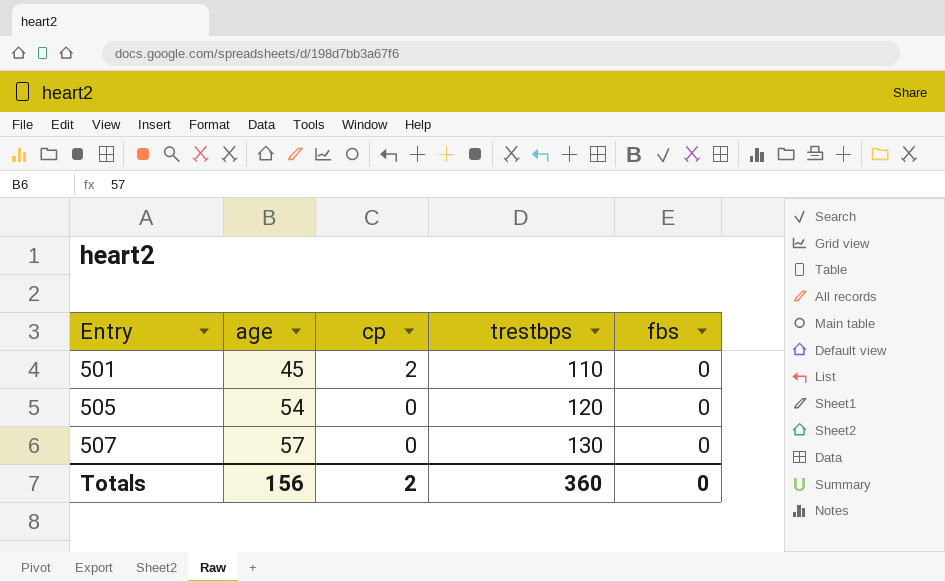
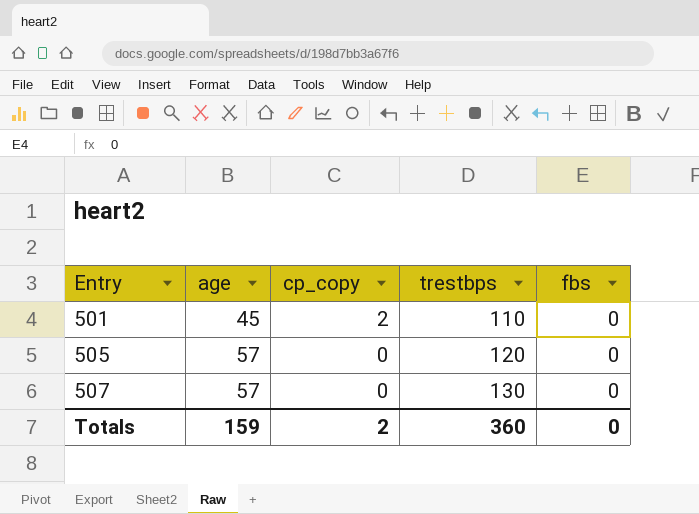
column name: cp -> cp_copy
505 | age: 54 -> 57
Totals | age: 156 -> 159

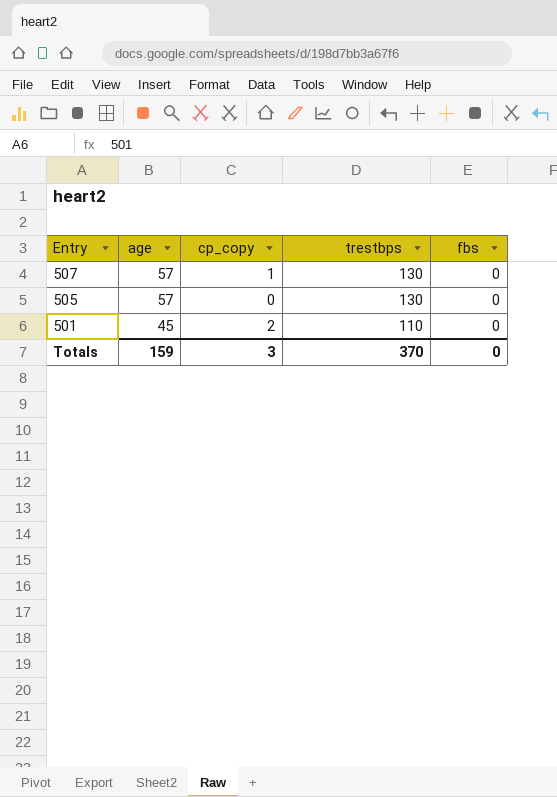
row order: Entry ascending -> Entry descending
507 | cp_copy: 0 -> 1
505 | trestbps: 120 -> 130
Totals | cp_copy: 2 -> 3
Totals | trestbps: 360 -> 370

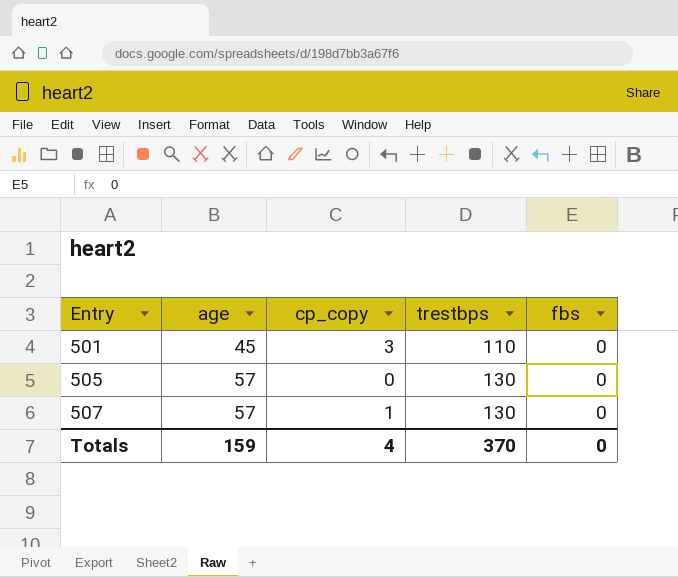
row order: Entry descending -> Entry ascending
501 | cp_copy: 2 -> 3
Totals | cp_copy: 3 -> 4

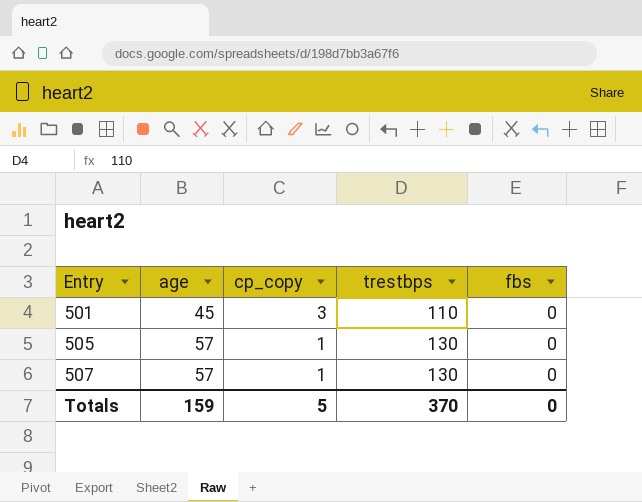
505 | cp_copy: 0 -> 1
Totals | cp_copy: 4 -> 5

